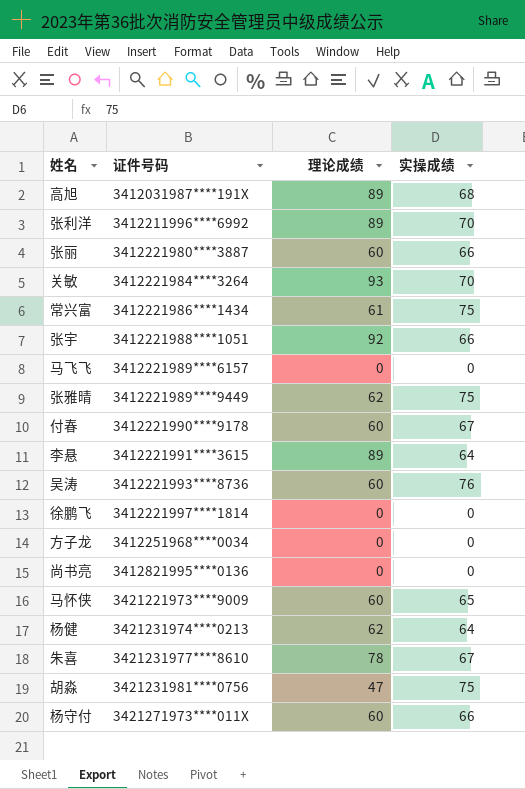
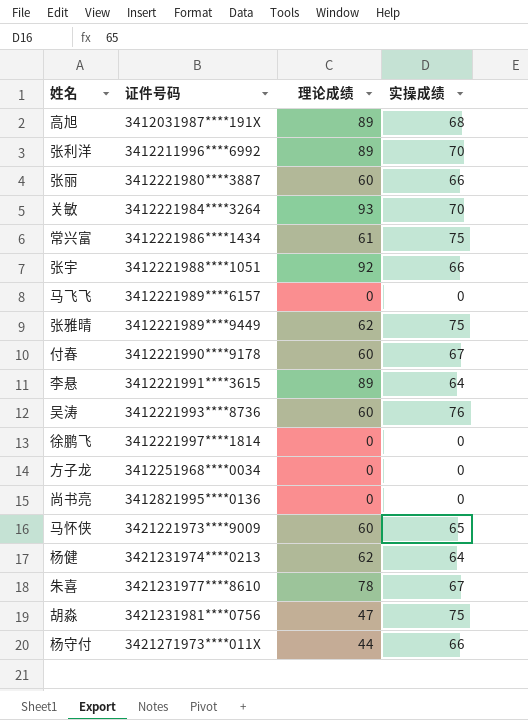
杨守付 | 理论成绩: 60 -> 44

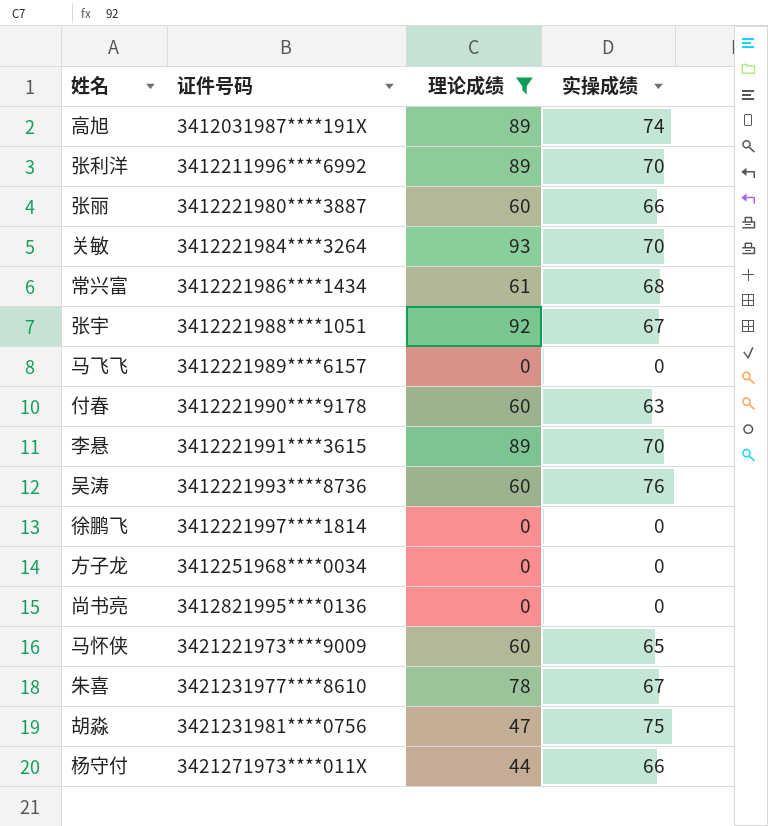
filter: none -> 理论成绩 != 62
高旭 | 实操成绩: 68 -> 74
常兴富 | 实操成绩: 75 -> 68
张宇 | 实操成绩: 66 -> 67
付春 | 实操成绩: 67 -> 63
李悬 | 实操成绩: 64 -> 70

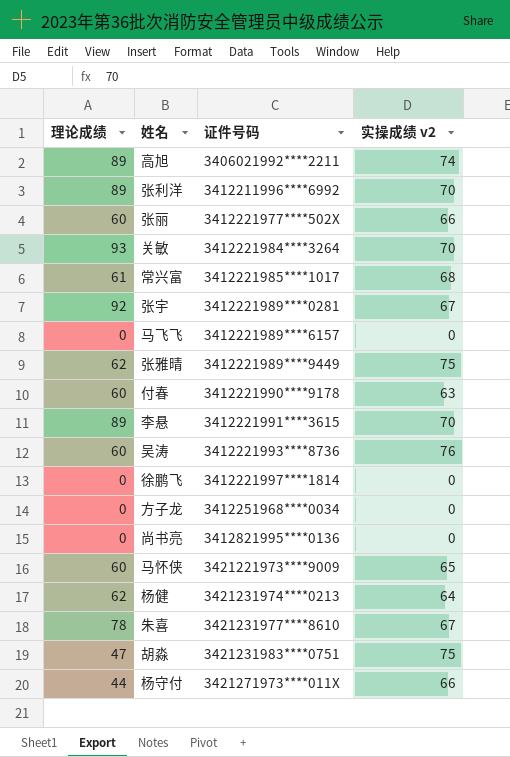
filter: 理论成绩 != 62 -> none
column 理论成绩 | position: 3 -> 1
column name: 实操成绩 -> 实操成绩 v2
高旭 | 证件号码: 3412031987****191X -> 3406021992****2211
张丽 | 证件号码: 3412221980****3887 -> 3412221977****502X
常兴富 | 证件号码: 3412221986****1434 -> 3412221985****1017
张宇 | 证件号码: 3412221988****1051 -> 3412221989****0281
胡淼 | 证件号码: 3421231981****0756 -> 3421231983****0751

